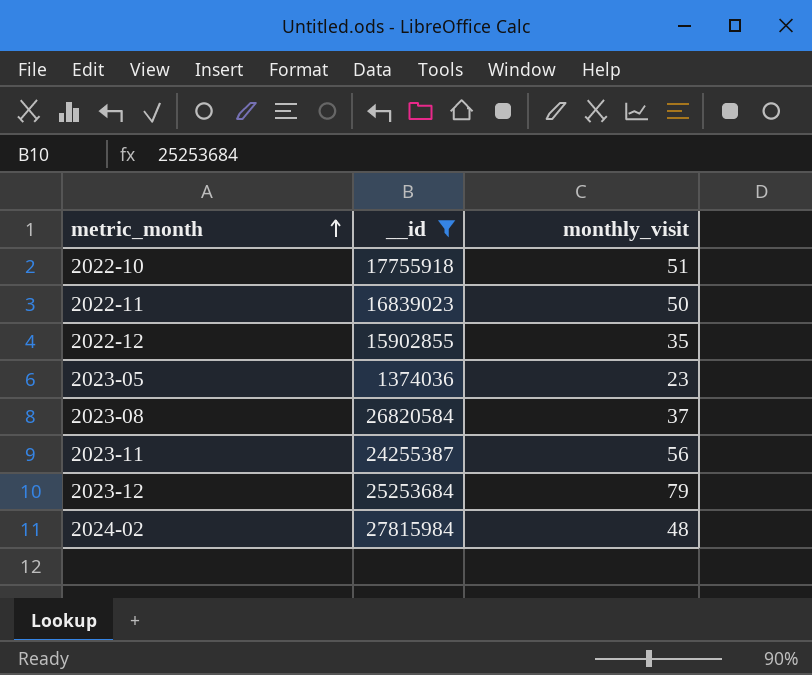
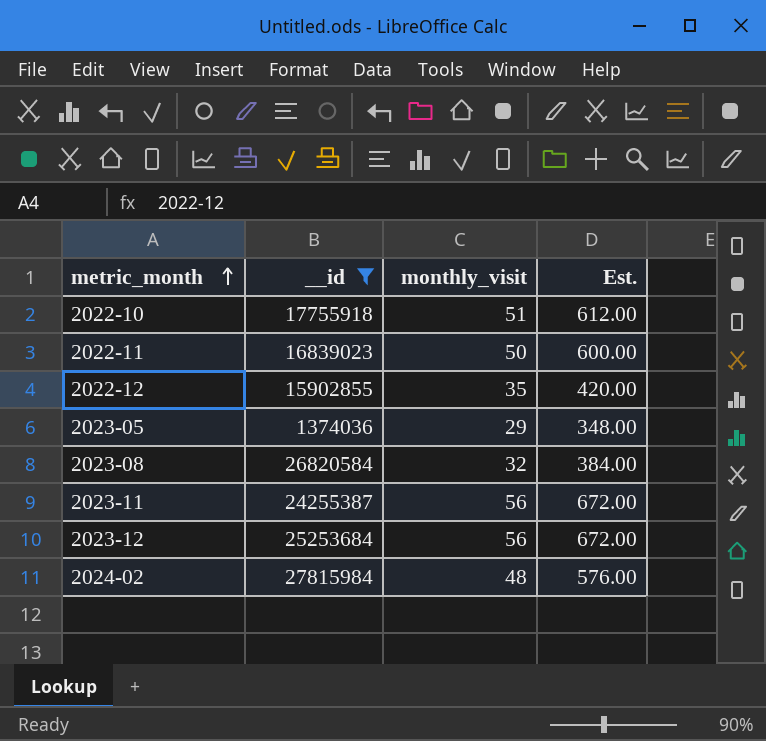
column Est. | formula: none -> [monthly_visit] * 12
2023-05 | monthly_visit: 23 -> 29
2023-08 | monthly_visit: 37 -> 32
2023-12 | monthly_visit: 79 -> 56

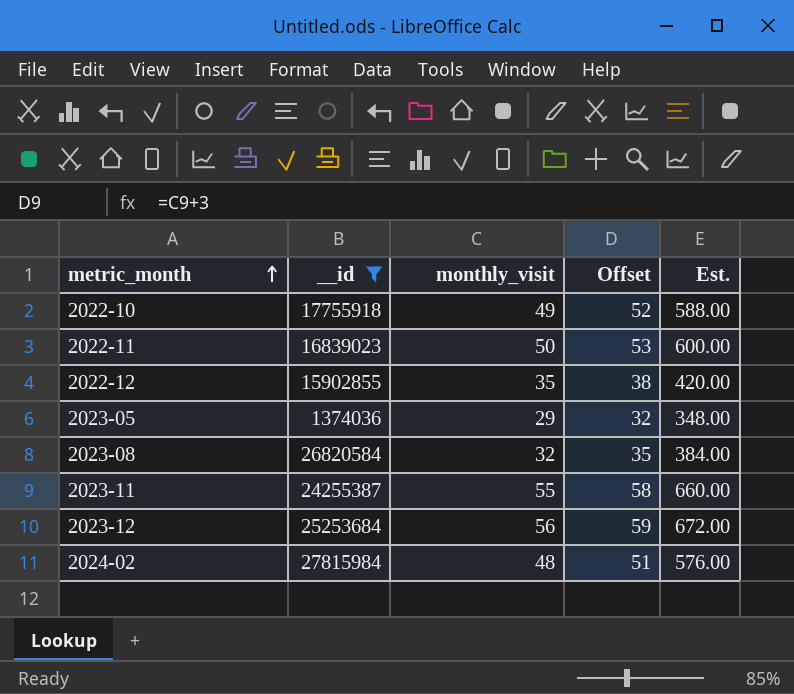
column Offset | formula: none -> [monthly_visit] + 3
2022-10 | monthly_visit: 51 -> 49
2022-10 | Est.: 612.00 -> 588.00
2023-11 | monthly_visit: 56 -> 55
2023-11 | Est.: 672.00 -> 660.00

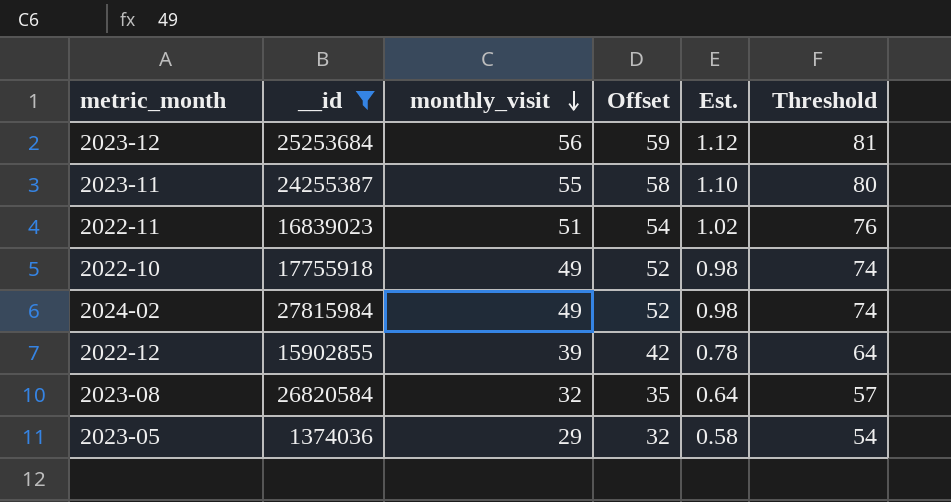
row order: metric_month ascending -> monthly_visit descending
column Est. | formula: [monthly_visit] * 12 -> [monthly_visit] * 0.02
column Threshold | formula: none -> [monthly_visit] + 25
2022-11 | monthly_visit: 50 -> 51
2022-11 | Offset: 53 -> 54
2024-02 | monthly_visit: 48 -> 49
2024-02 | Offset: 51 -> 52
2022-12 | monthly_visit: 35 -> 39
2022-12 | Offset: 38 -> 42

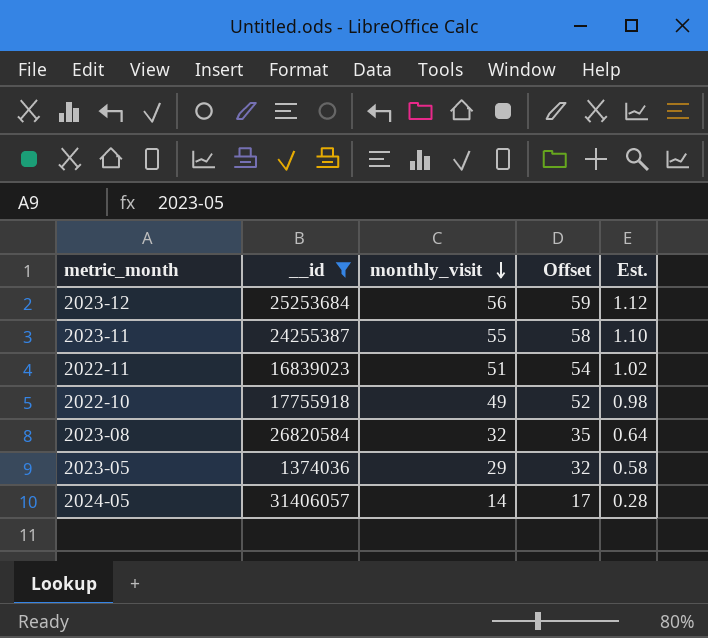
column Threshold | formula: [monthly_visit] + 25 -> none
row 2024-02: 27815984 | 49 | 52 | 0.98 | 74 -> none
row 2022-12: 15902855 | 39 | 42 | 0.78 | 64 -> none
row 2024-05: none -> 31406057 | 14 | 17 | 0.28

